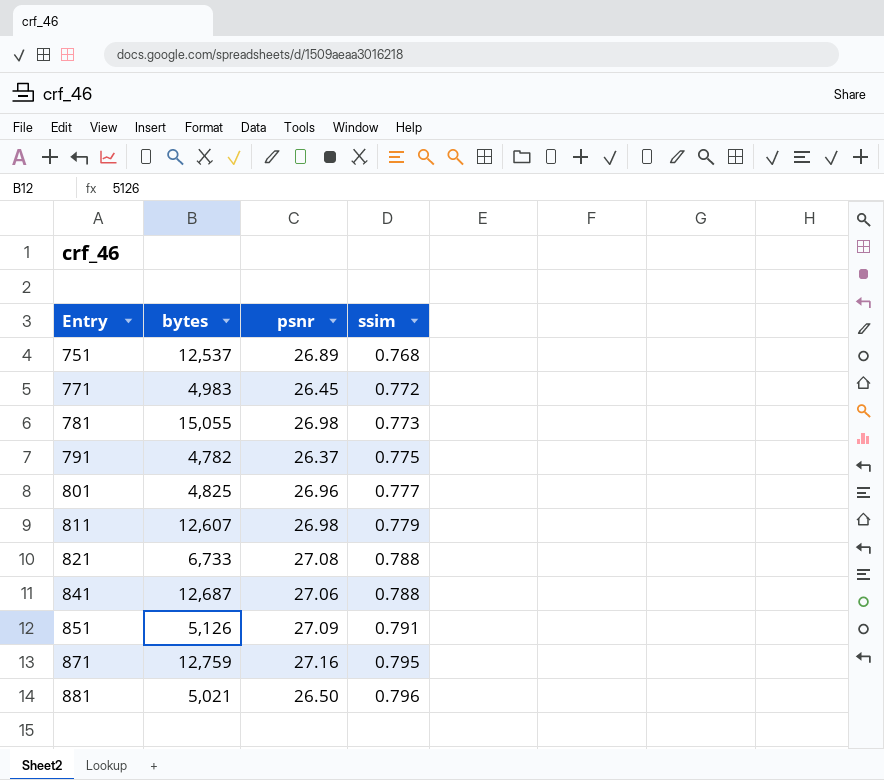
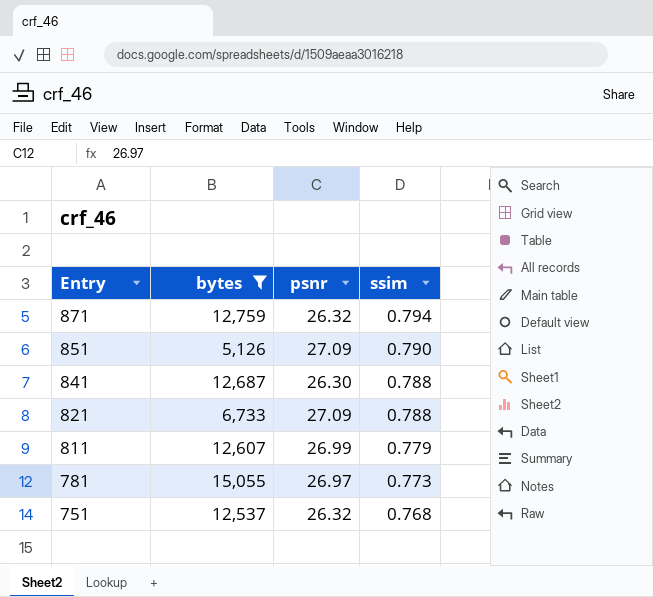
filter: none -> bytes >= 5,126
row order: Entry ascending -> Entry descending
871 | psnr: 27.16 -> 26.32
871 | ssim: 0.795 -> 0.794
851 | ssim: 0.791 -> 0.790
841 | psnr: 27.06 -> 26.30
821 | psnr: 27.08 -> 27.09
811 | psnr: 26.98 -> 26.99
781 | psnr: 26.98 -> 26.97
751 | psnr: 26.89 -> 26.32

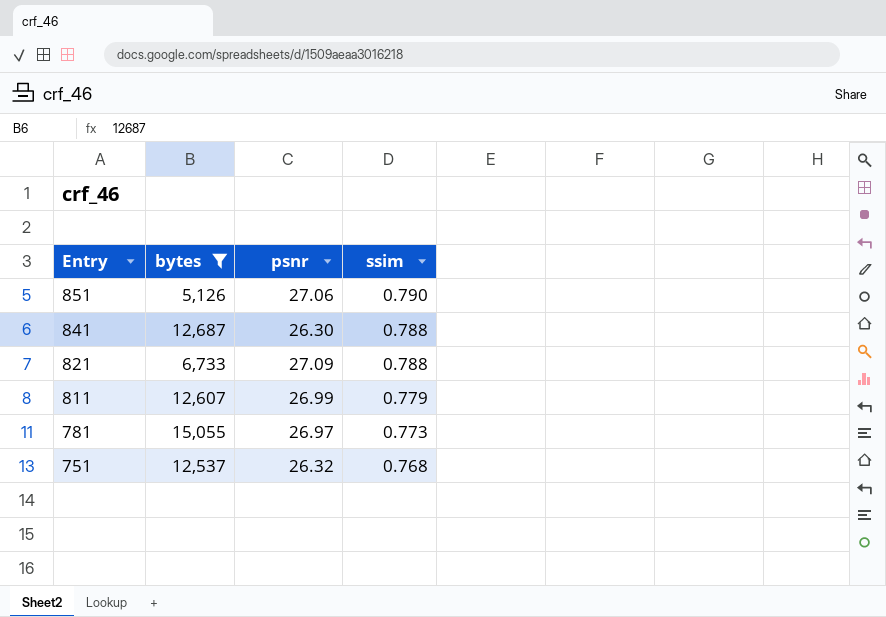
row 871: 12,759 | 26.32 | 0.794 -> none
851 | psnr: 27.09 -> 27.06

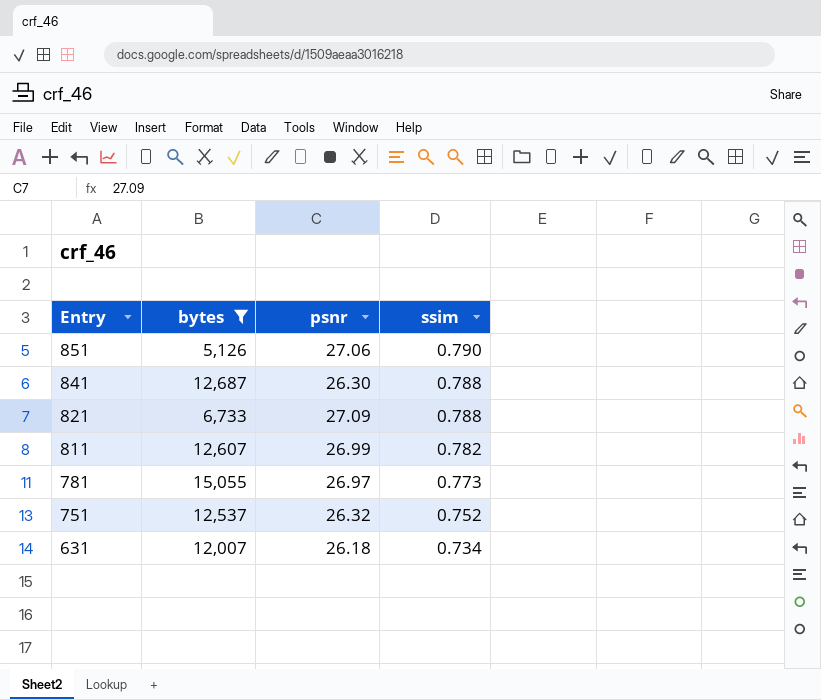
811 | ssim: 0.779 -> 0.782
751 | ssim: 0.768 -> 0.752
row 631: none -> 12,007 | 26.18 | 0.734

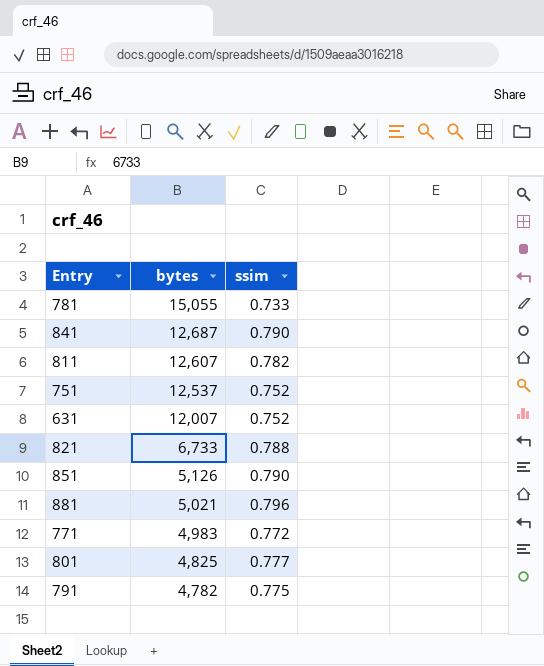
filter: bytes >= 5,126 -> none
row order: Entry descending -> bytes descending
column psnr | position: 3 -> none
781 | ssim: 0.773 -> 0.733
841 | ssim: 0.788 -> 0.790
631 | ssim: 0.734 -> 0.752

